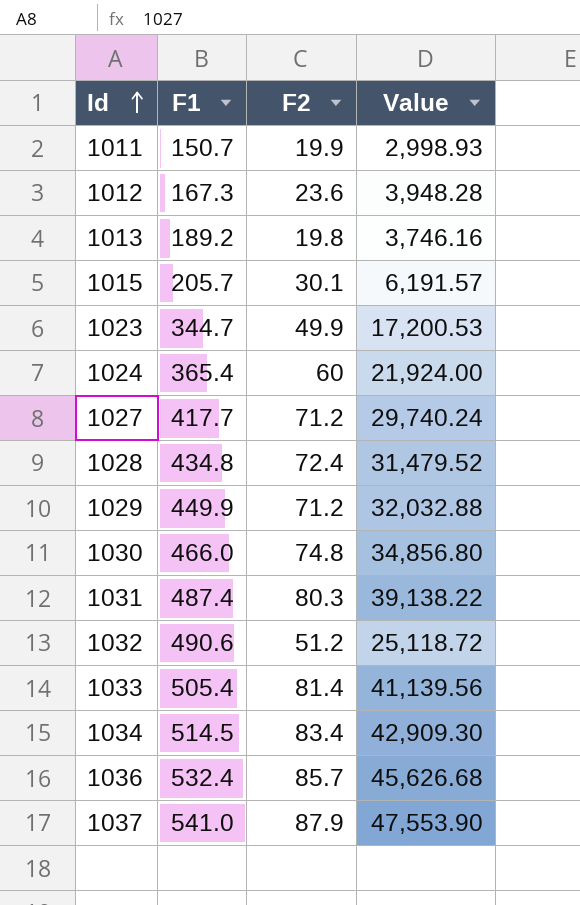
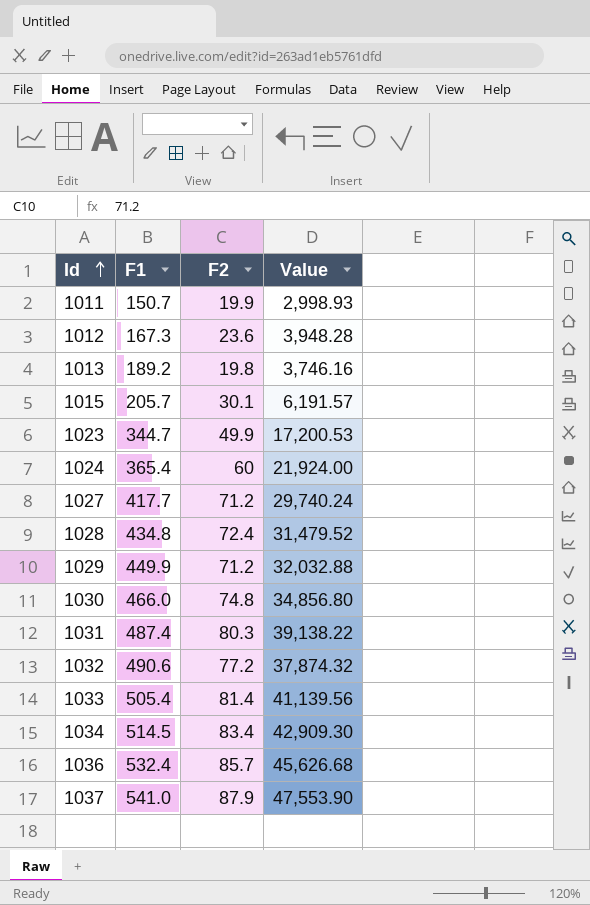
1032 | F2: 51.2 -> 77.2
1032 | Value: 25,118.72 -> 37,874.32

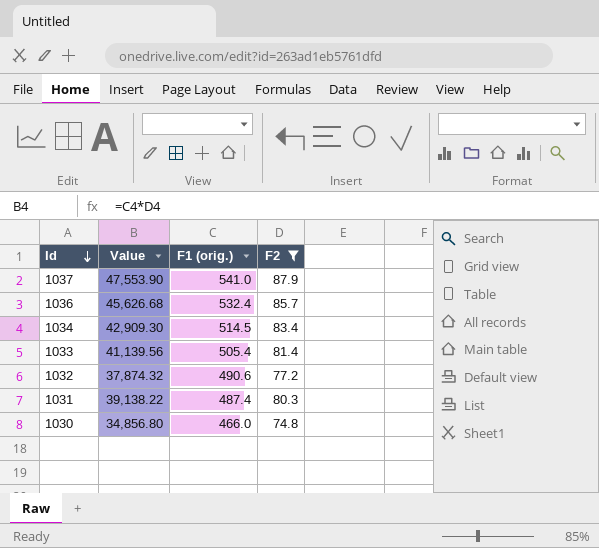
filter: none -> F2 >= 74.8
row order: Id ascending -> Id descending
column Value | position: 4 -> 2
column name: F1 -> F1 (orig.)

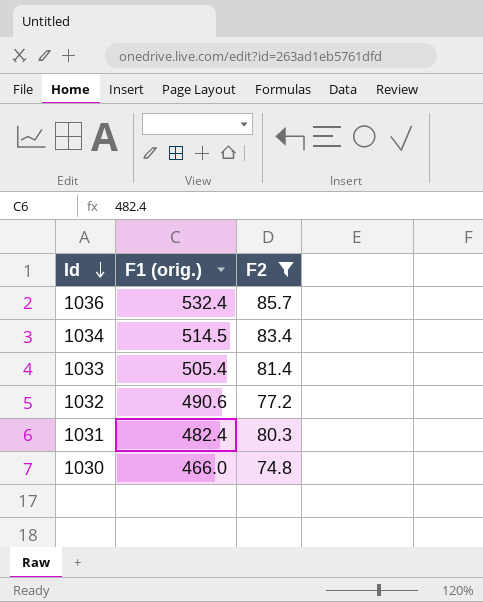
column Value | formula: [F1 (orig.)] * [F2] -> none
row 1037: 47,553.90 | 541.0 | 87.9 -> none
1031 | F1 (orig.): 487.4 -> 482.4

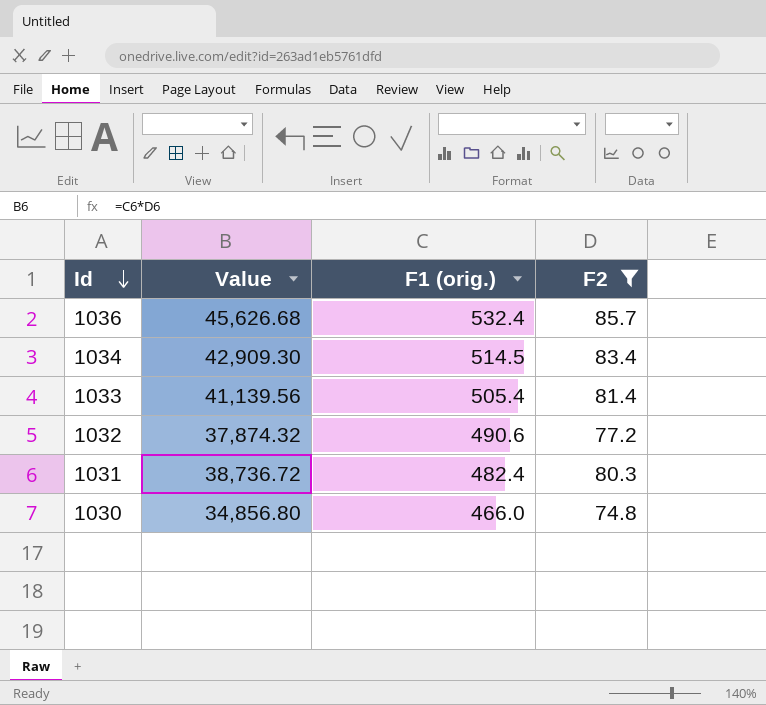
column Value | formula: none -> [F1 (orig.)] * [F2]

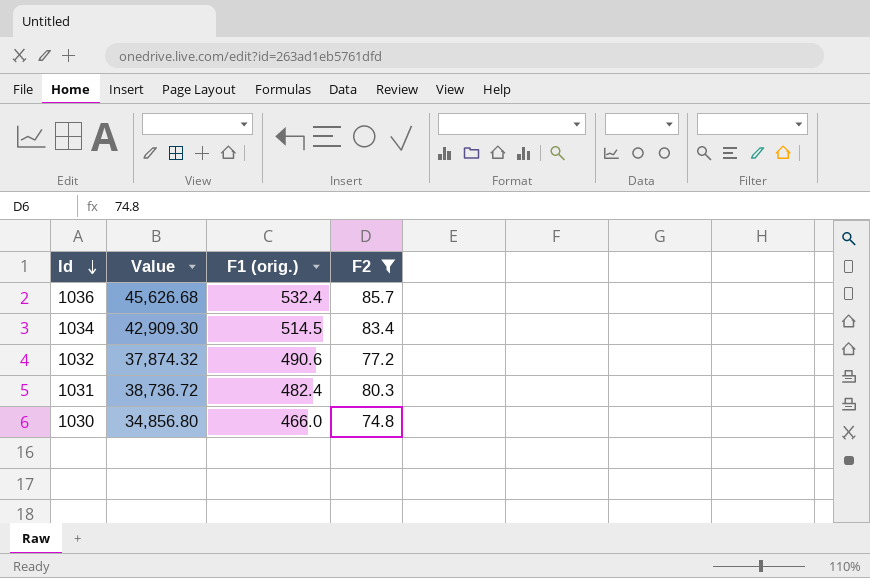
row 1033: 41,139.56 | 505.4 | 81.4 -> none

